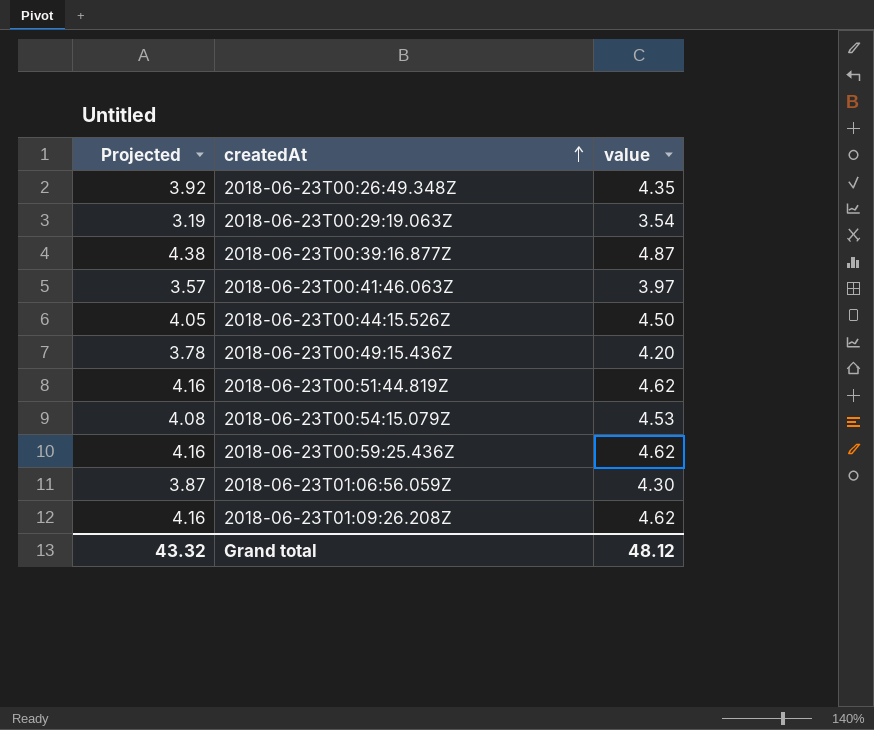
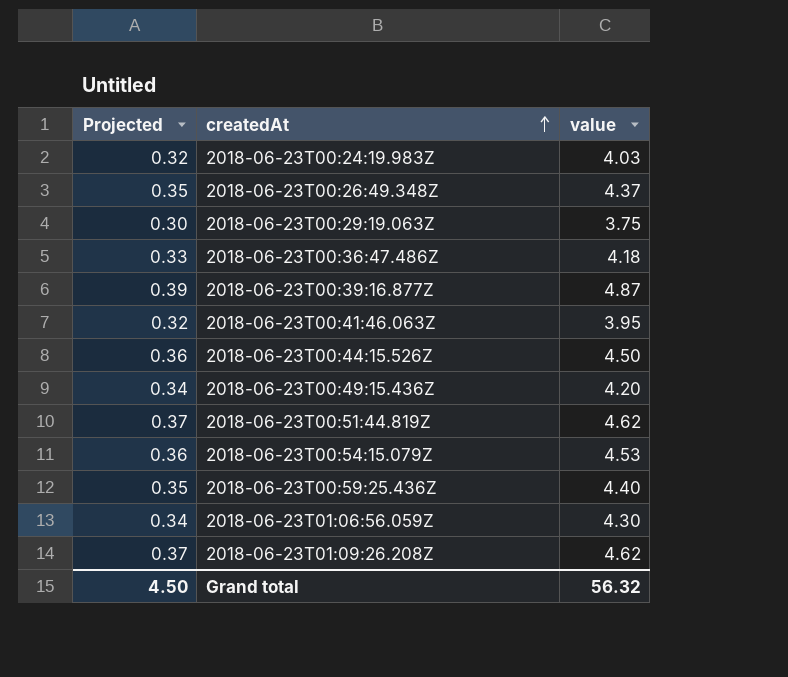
column Projected | formula: [value] * 0.9 -> [value] * 0.08
row 2018-06-23T00:24:19.983Z: none -> 0.32 | 4.03
2018-06-23T00:26:49.348Z | value: 4.35 -> 4.37
2018-06-23T00:29:19.063Z | value: 3.54 -> 3.75
row 2018-06-23T00:36:47.486Z: none -> 0.33 | 4.18
2018-06-23T00:41:46.063Z | value: 3.97 -> 3.95
2018-06-23T00:59:25.436Z | value: 4.62 -> 4.40
Grand total | Projected: 43.32 -> 4.50
Grand total | value: 48.12 -> 56.32

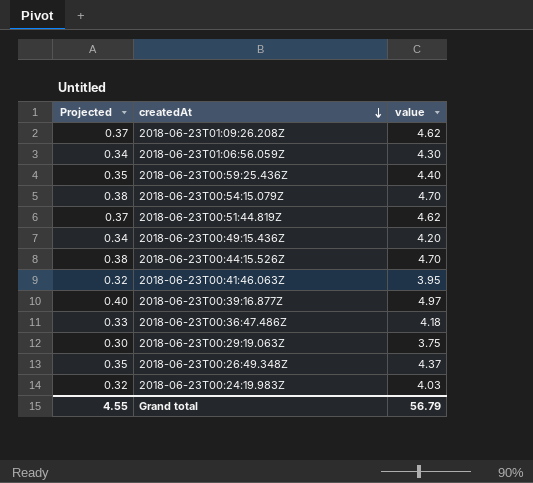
row order: createdAt ascending -> createdAt descending
2018-06-23T00:54:15.079Z | Projected: 0.36 -> 0.38
2018-06-23T00:54:15.079Z | value: 4.53 -> 4.70
2018-06-23T00:44:15.526Z | Projected: 0.36 -> 0.38
2018-06-23T00:44:15.526Z | value: 4.50 -> 4.70
2018-06-23T00:39:16.877Z | Projected: 0.39 -> 0.40
2018-06-23T00:39:16.877Z | value: 4.87 -> 4.97
Grand total | Projected: 4.50 -> 4.55
Grand total | value: 56.32 -> 56.79

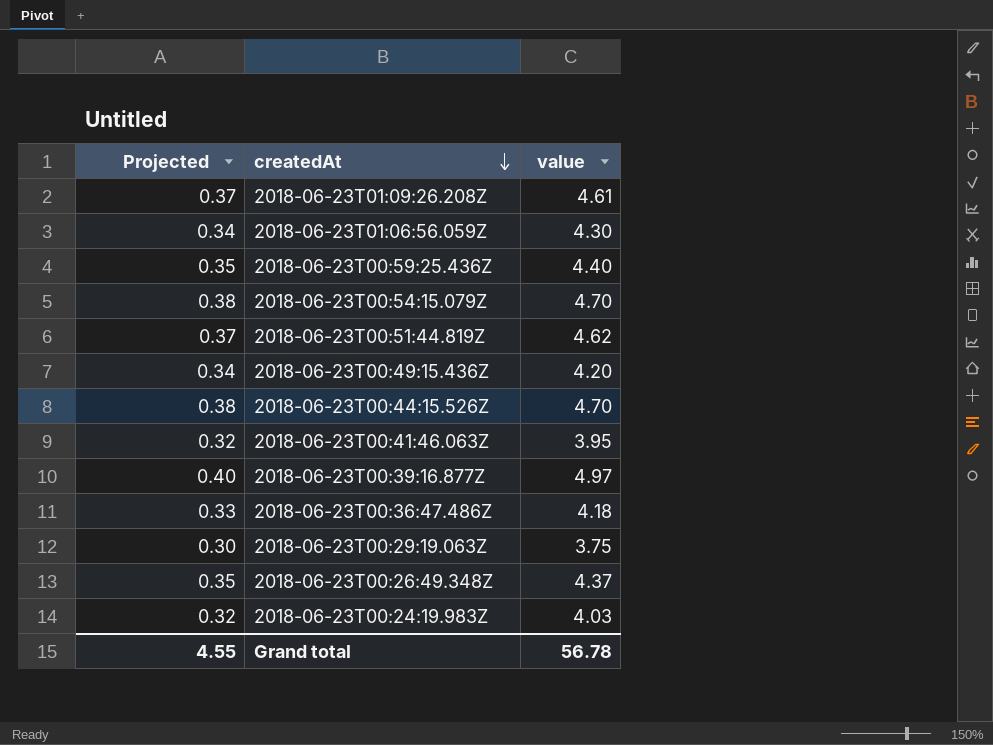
2018-06-23T01:09:26.208Z | value: 4.62 -> 4.61
Grand total | value: 56.79 -> 56.78

